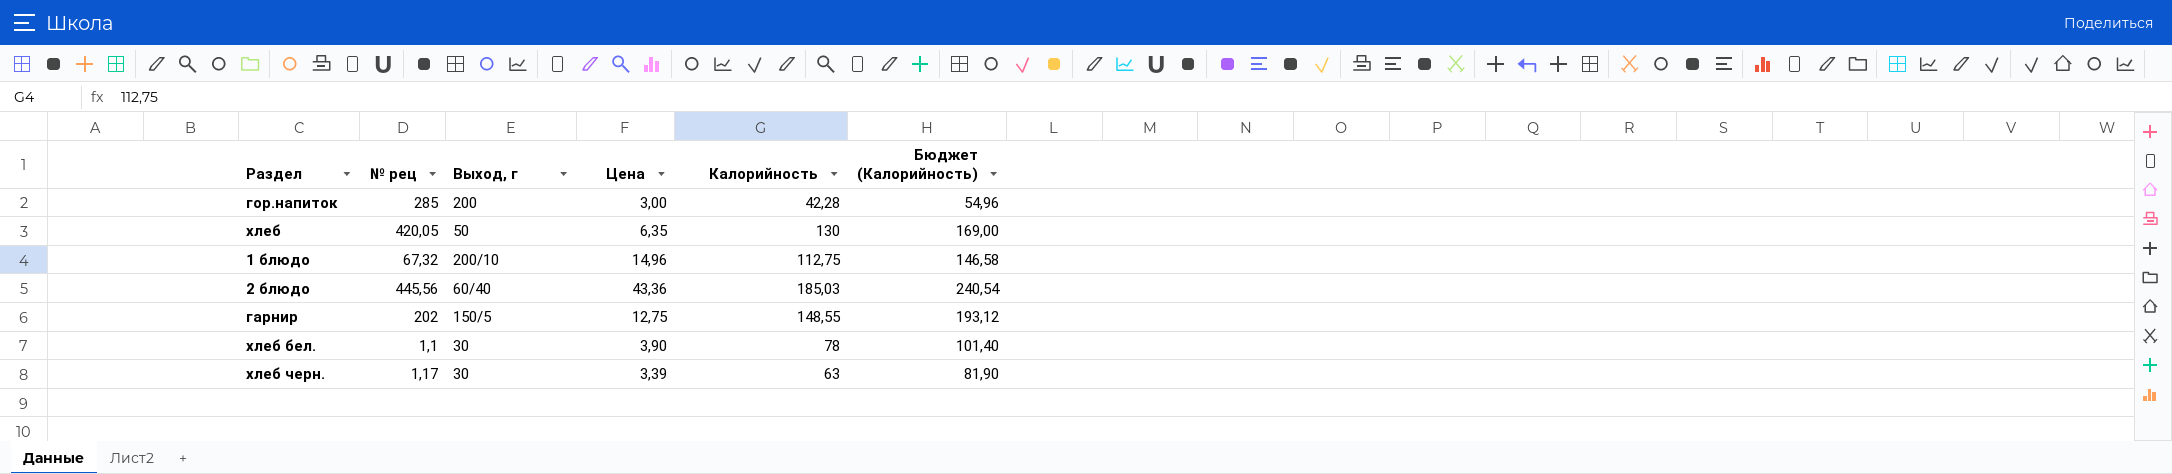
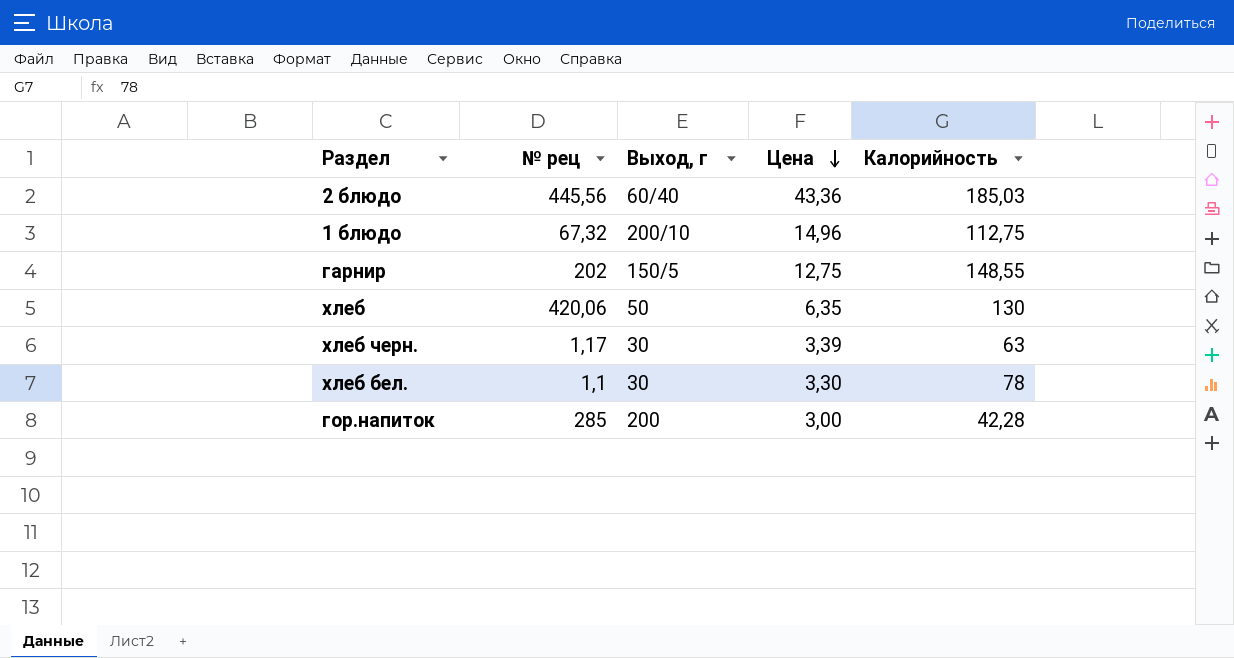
row order: none -> Цена descending
column Бюджет (Калорийность) | formula: [Калорийность] * 1,3 -> none
хлеб | № рец: 420,05 -> 420,06
хлеб бел. | Цена: 3,90 -> 3,30

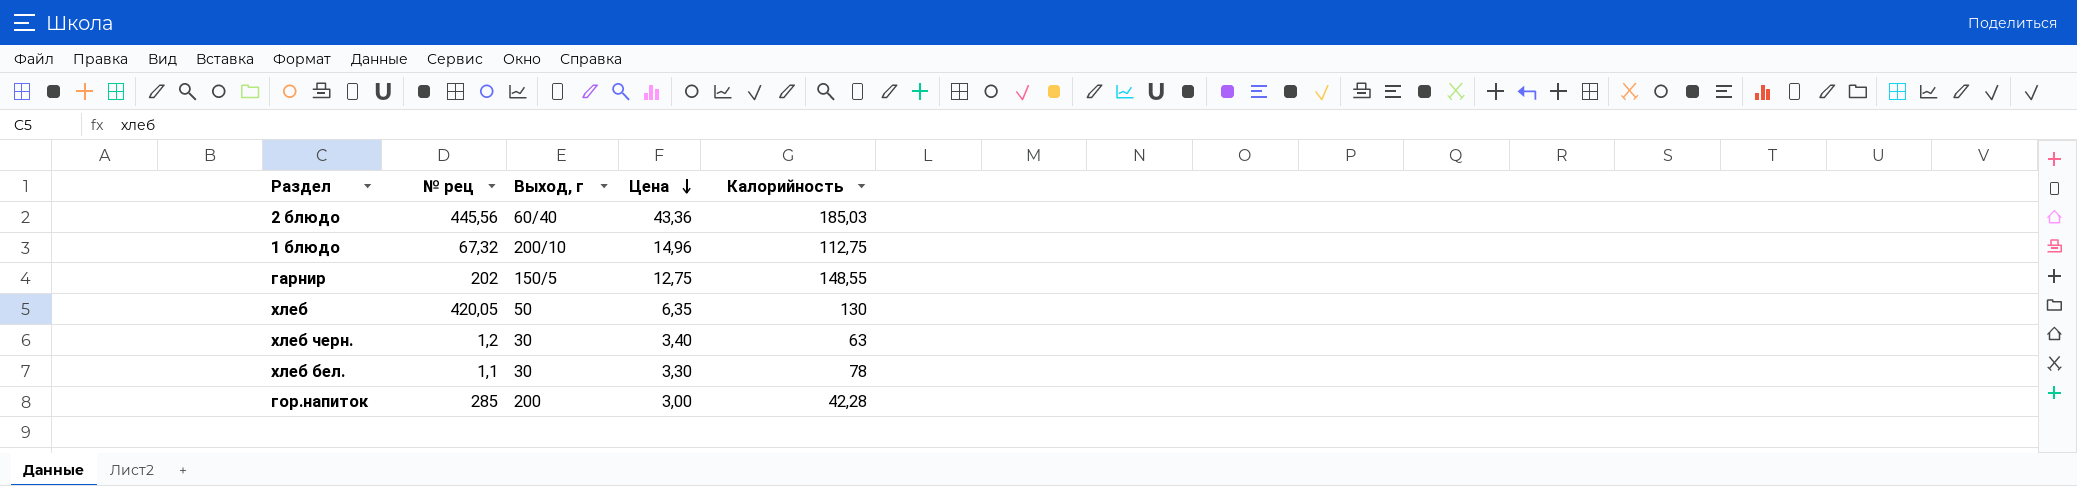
хлеб | № рец: 420,06 -> 420,05
хлеб черн. | № рец: 1,17 -> 1,2
хлеб черн. | Цена: 3,39 -> 3,40

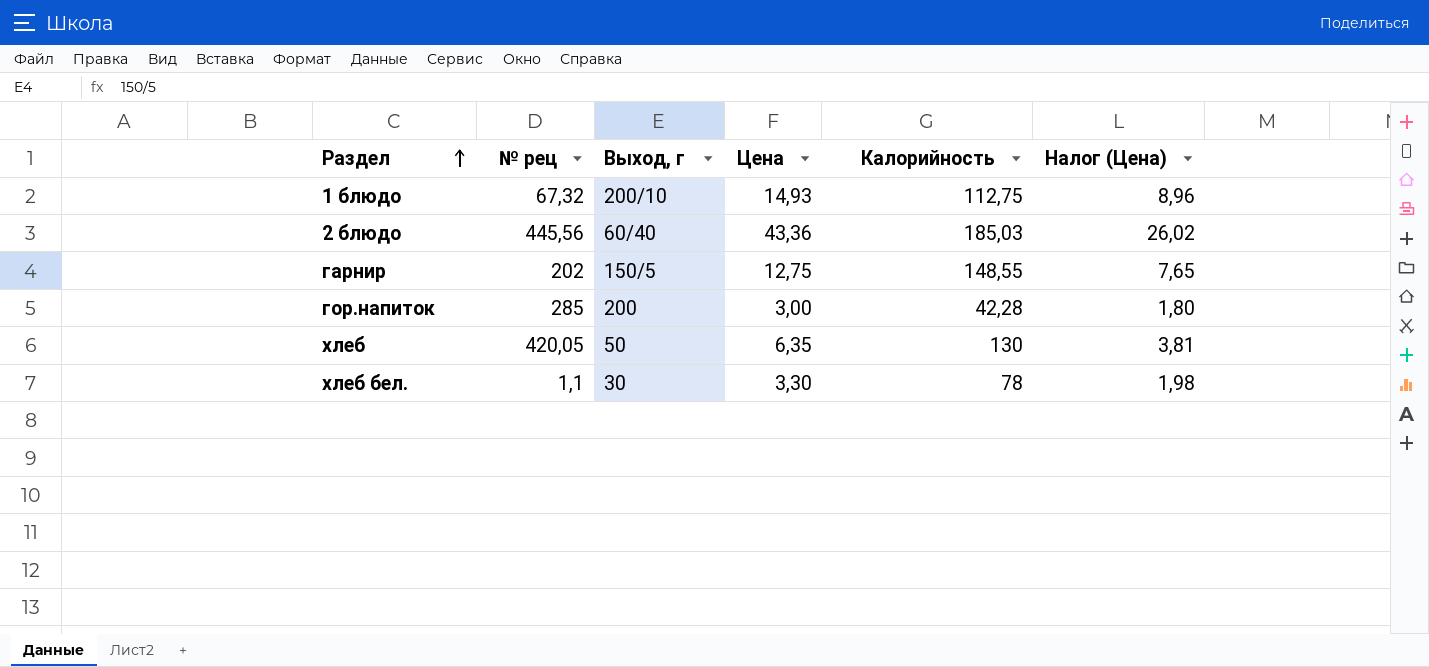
row order: Цена descending -> Раздел ascending
column Налог (Цена) | formula: none -> [Цена] * 0,6
row хлеб черн.: 1,2 | 30 | 3,40 | 63 -> none
1 блюдо | Цена: 14,96 -> 14,93

